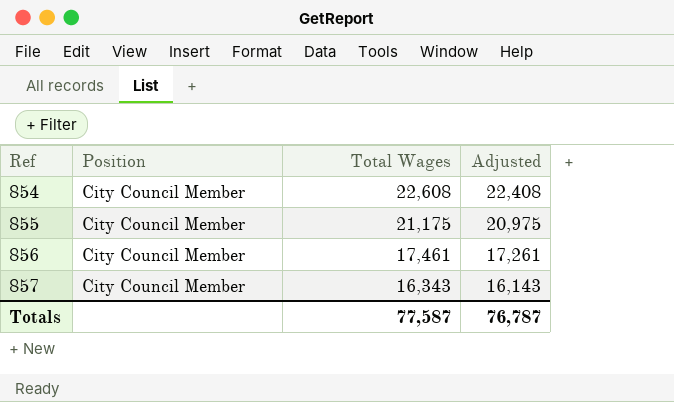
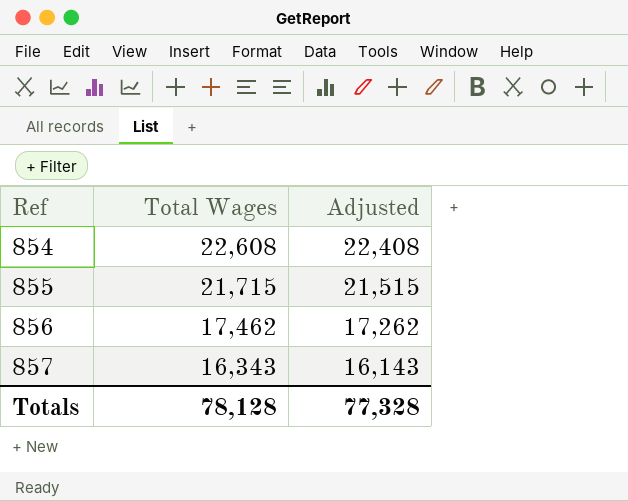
column Position | position: 2 -> none
855 | Total Wages: 21,175 -> 21,715
855 | Adjusted: 20,975 -> 21,515
856 | Total Wages: 17,461 -> 17,462
856 | Adjusted: 17,261 -> 17,262
Totals | Total Wages: 77,587 -> 78,128
Totals | Adjusted: 76,787 -> 77,328

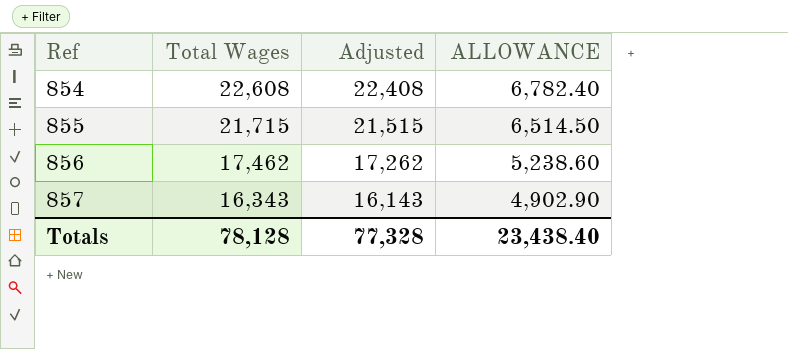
column ALLOWANCE | formula: none -> [Total Wages] * 0.3

